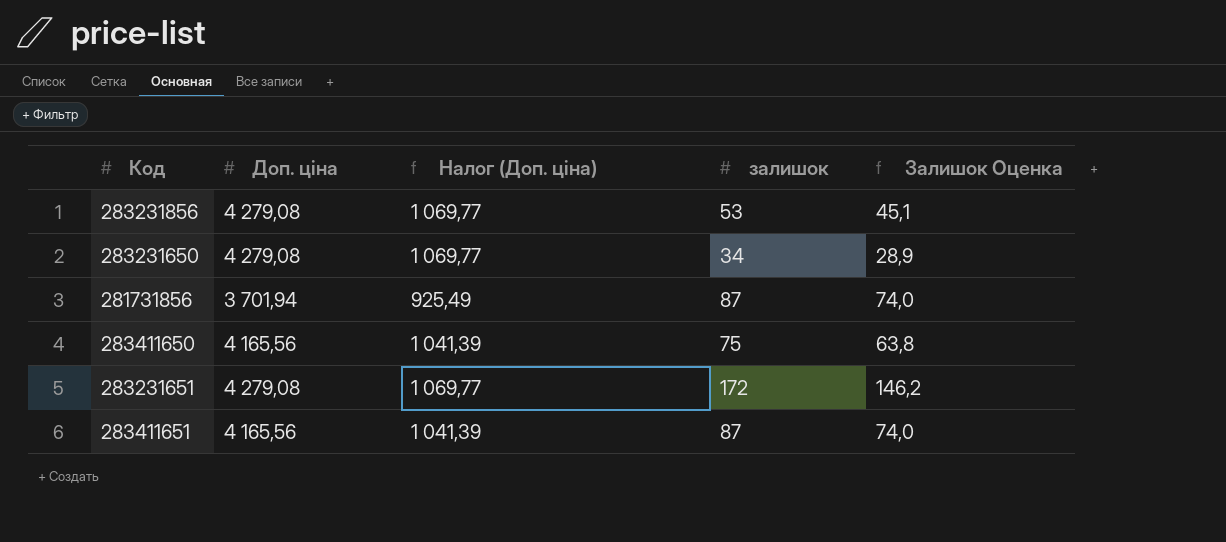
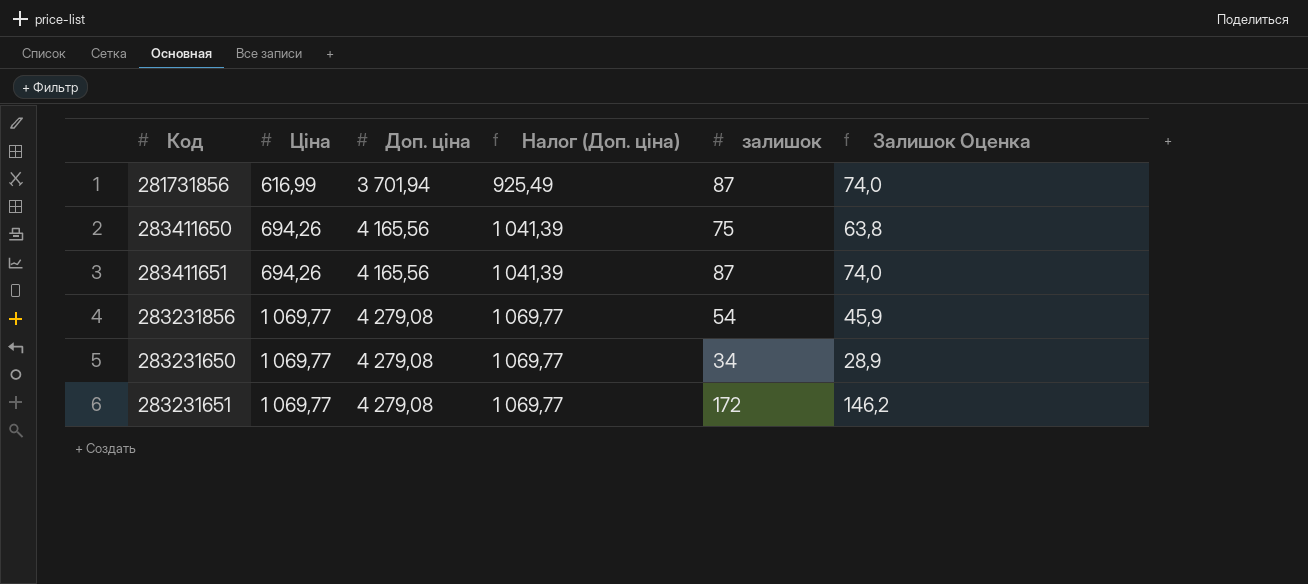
row order: none -> Ціна ascending
column Ціна | position: none -> 2
283231856 | залишок: 53 -> 54
283231856 | Залишок Оценка: 45,1 -> 45,9

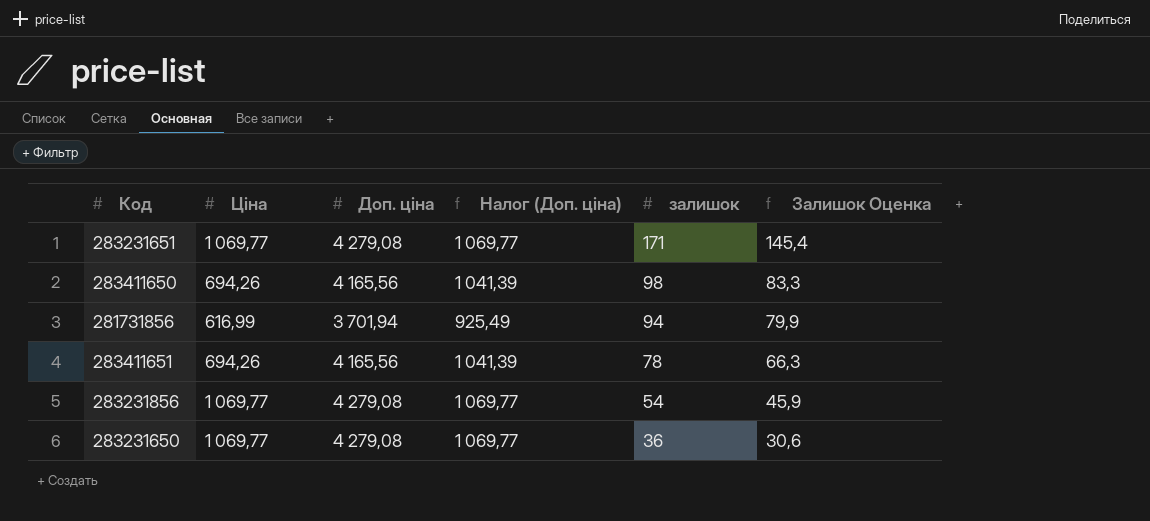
row order: Ціна ascending -> залишок descending
283231651 | залишок: 172 -> 171
283231651 | Залишок Оценка: 146,2 -> 145,4
283411650 | залишок: 75 -> 98
283411650 | Залишок Оценка: 63,8 -> 83,3
281731856 | залишок: 87 -> 94
281731856 | Залишок Оценка: 74,0 -> 79,9
283411651 | залишок: 87 -> 78
283411651 | Залишок Оценка: 74,0 -> 66,3
283231650 | залишок: 34 -> 36
283231650 | Залишок Оценка: 28,9 -> 30,6

